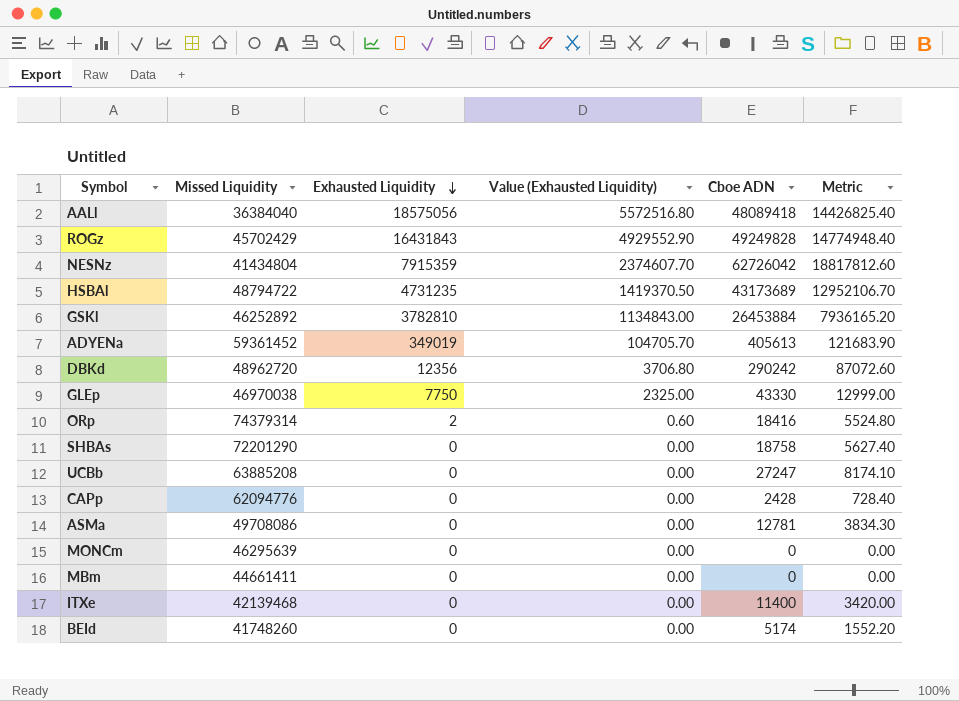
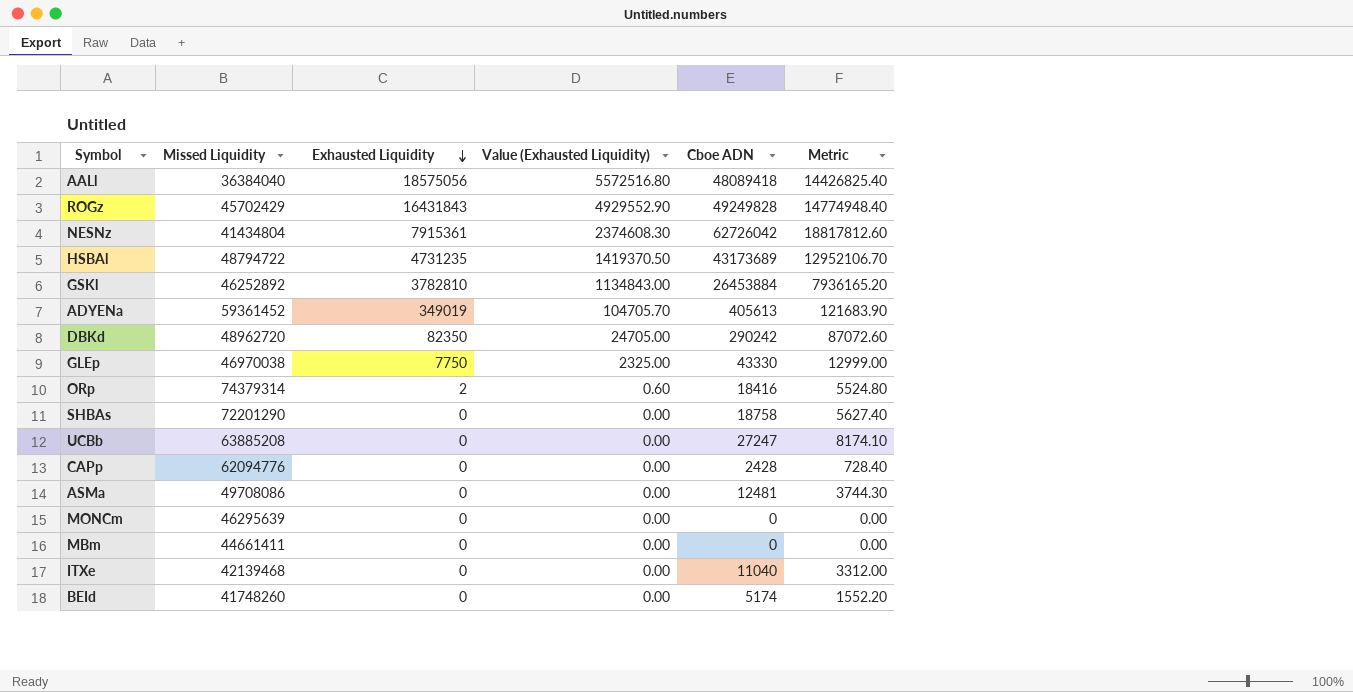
NESNz | Exhausted Liquidity: 7915359 -> 7915361
NESNz | Value (Exhausted Liquidity): 2374607.70 -> 2374608.30
DBKd | Exhausted Liquidity: 12356 -> 82350
DBKd | Value (Exhausted Liquidity): 3706.80 -> 24705.00
ASMa | Cboe ADN: 12781 -> 12481
ASMa | Metric: 3834.30 -> 3744.30
ITXe | Cboe ADN: 11400 -> 11040
ITXe | Metric: 3420.00 -> 3312.00

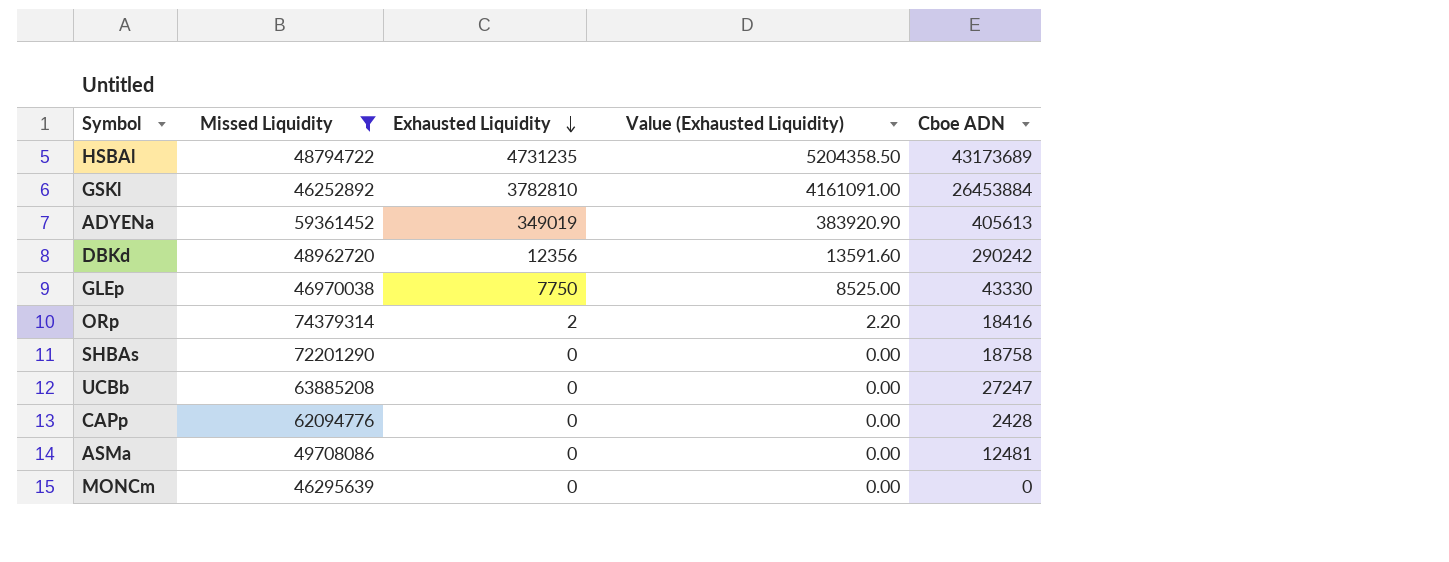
filter: none -> Missed Liquidity >= 46252892
column Metric | formula: [Cboe ADN] * 0.3 -> none
column Value (Exhausted Liquidity) | formula: [Exhausted Liquidity] * 0.3 -> [Exhausted Liquidity] * 1.1
DBKd | Exhausted Liquidity: 82350 -> 12356

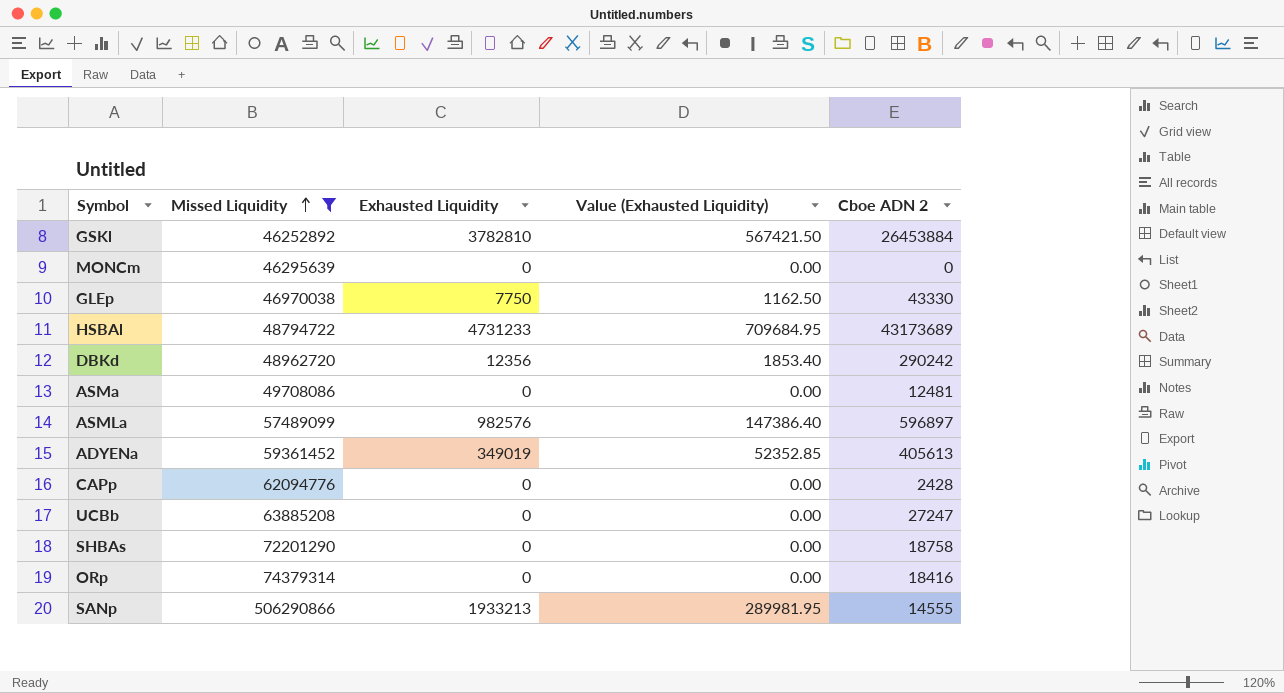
row order: Exhausted Liquidity descending -> Missed Liquidity ascending
column Value (Exhausted Liquidity) | formula: [Exhausted Liquidity] * 1.1 -> [Exhausted Liquidity] * 0.15
column name: Cboe ADN -> Cboe ADN 2
HSBAl | Exhausted Liquidity: 4731235 -> 4731233
row ASMLa: none -> 57489099 | 982576 | 147386.40 | 596897
ORp | Exhausted Liquidity: 2 -> 0
row SANp: none -> 506290866 | 1933213 | 289981.95 | 14555

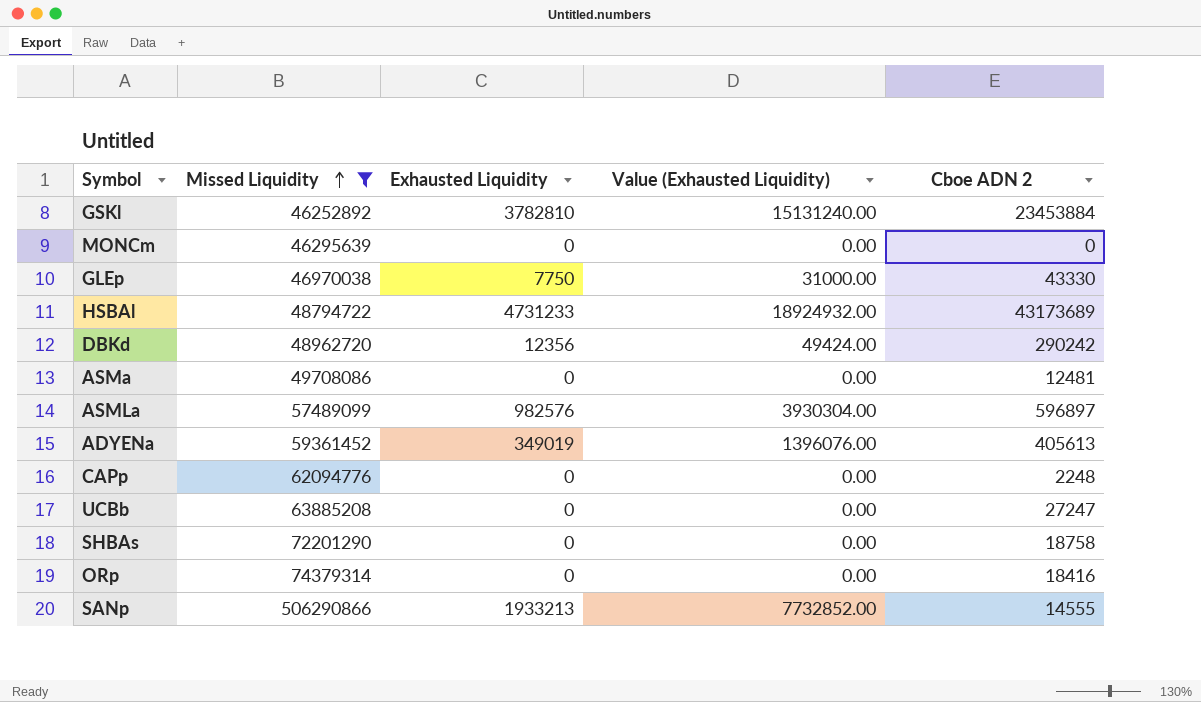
column Value (Exhausted Liquidity) | formula: [Exhausted Liquidity] * 0.15 -> [Exhausted Liquidity] * 4
GSKl | Cboe ADN 2: 26453884 -> 23453884
CAPp | Cboe ADN 2: 2428 -> 2248

